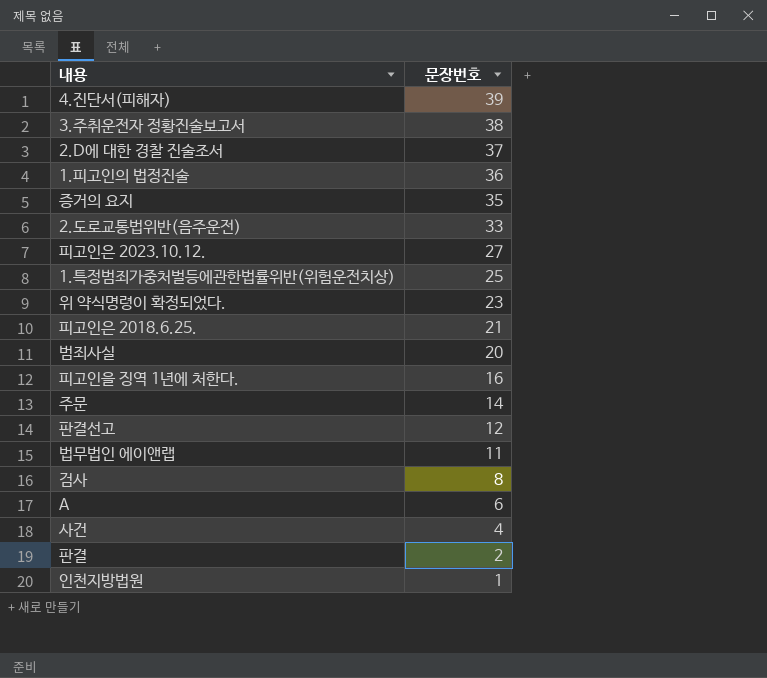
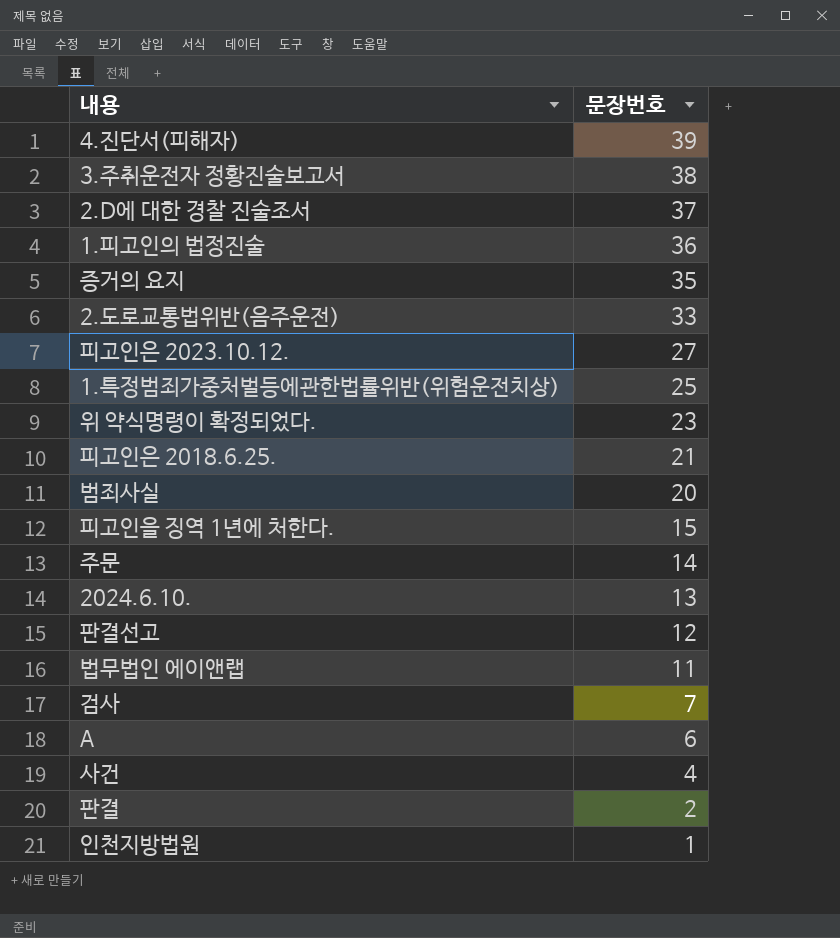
피고인을 징역 1년에 처한다. | 문장번호: 16 -> 15
row 2024.6.10.: none -> 13
검사 | 문장번호: 8 -> 7

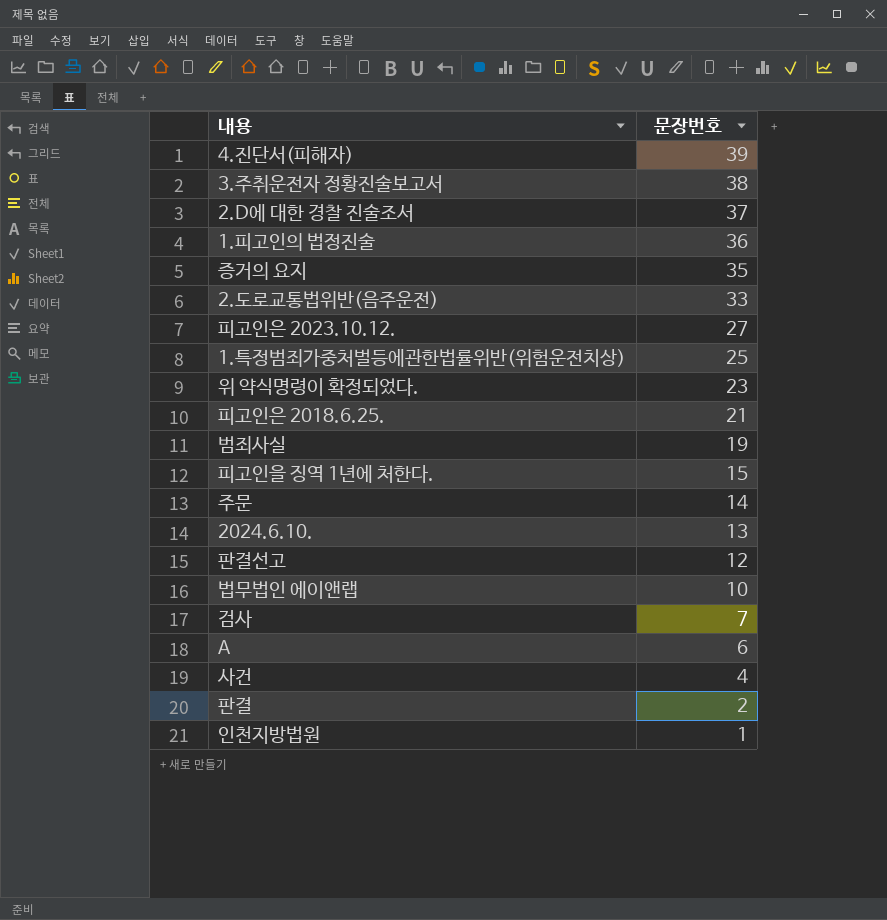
범죄사실 | 문장번호: 20 -> 19
법무법인 에이앤랩 | 문장번호: 11 -> 10

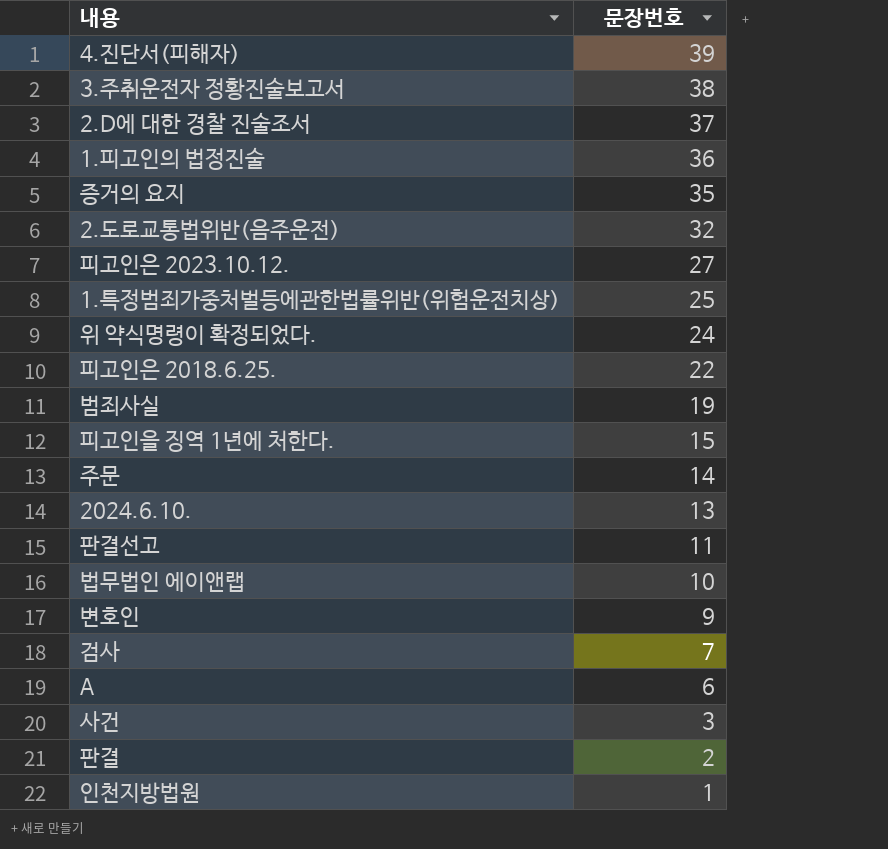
2.도로교통법위반(음주운전) | 문장번호: 33 -> 32
위 약식명령이 확정되었다. | 문장번호: 23 -> 24
피고인은 2018.6.25. | 문장번호: 21 -> 22
판결선고 | 문장번호: 12 -> 11
row 변호인: none -> 9
사건 | 문장번호: 4 -> 3

